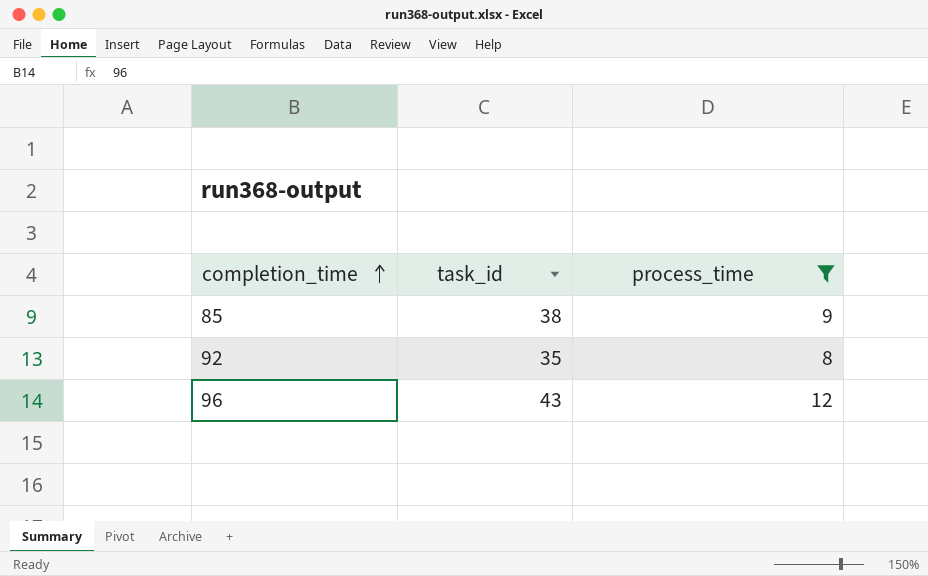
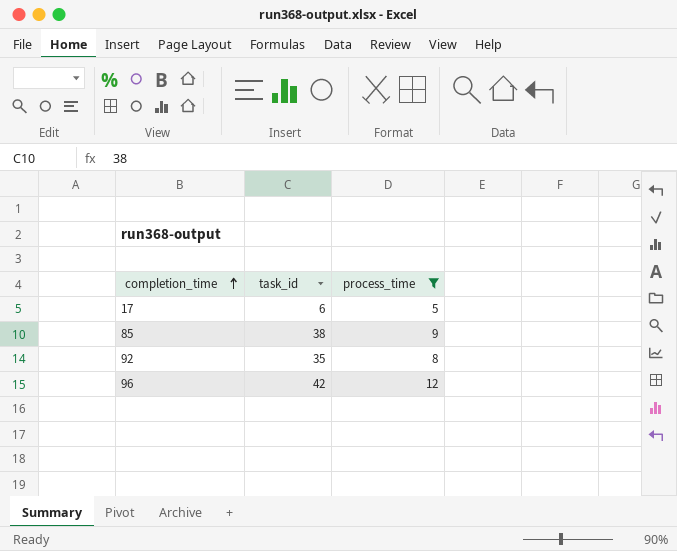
row 17: none -> 6 | 5
96 | task_id: 43 -> 42

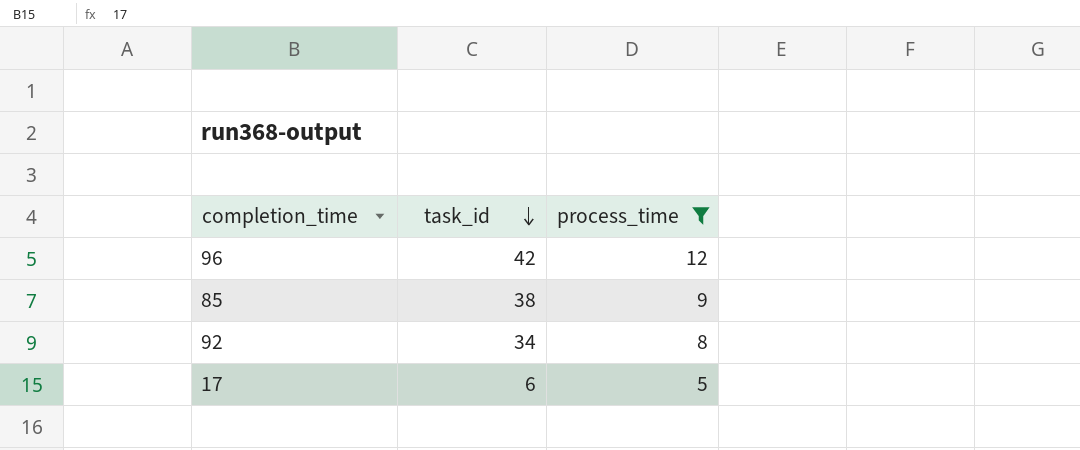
row order: completion_time ascending -> task_id descending
92 | task_id: 35 -> 34

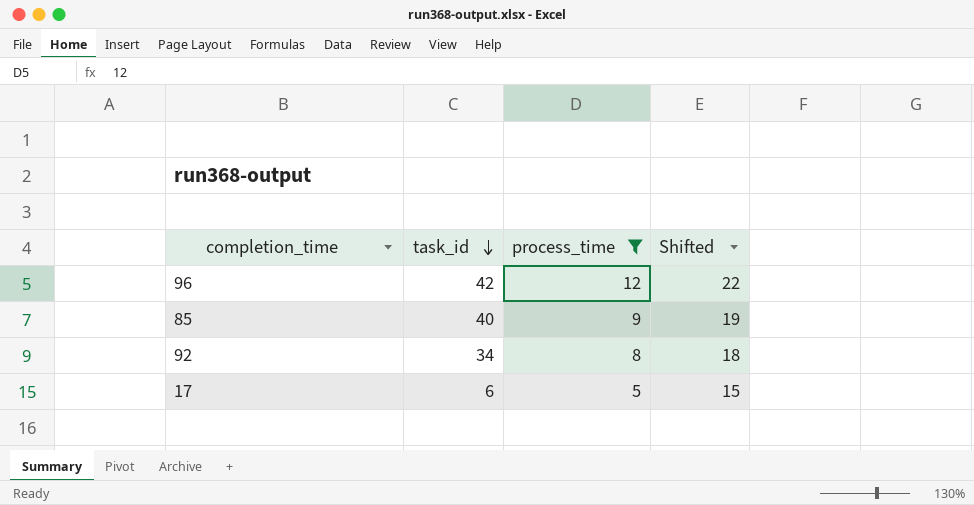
column Shifted | formula: none -> [process_time] + 10
85 | task_id: 38 -> 40

